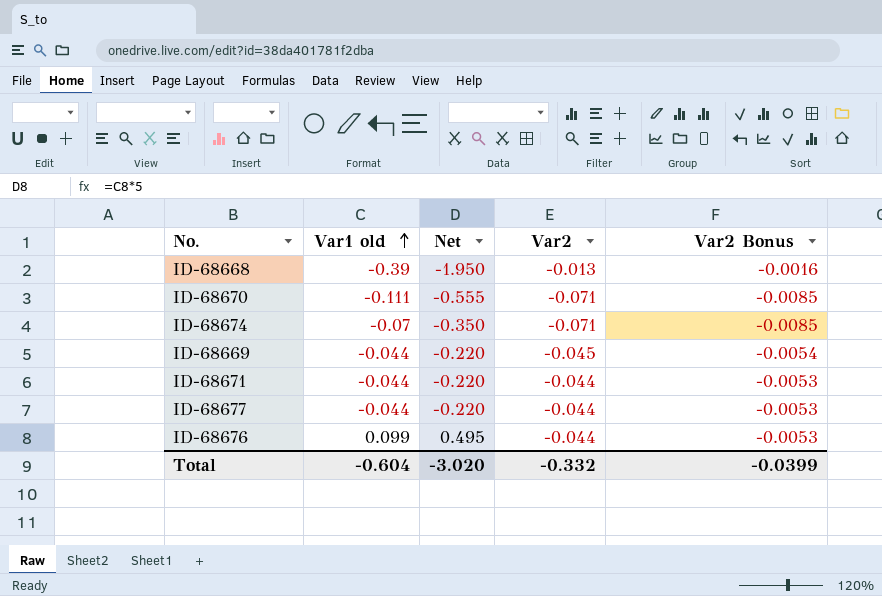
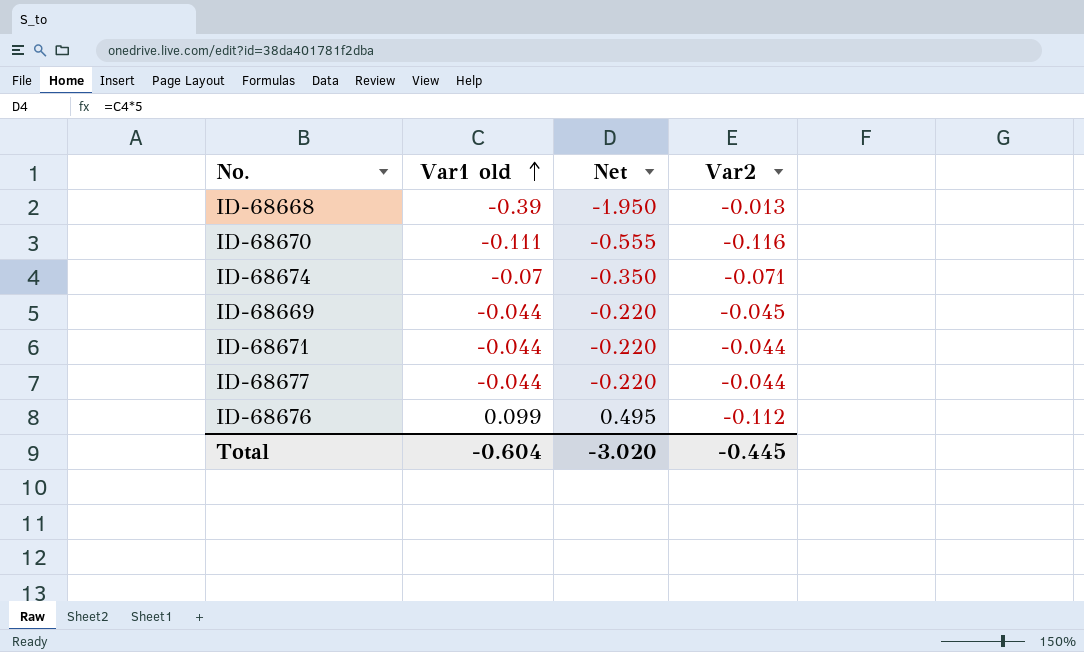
column Var2 Bonus | formula: [Var2] * 0.12 -> none
ID-68670 | Var2: -0.071 -> -0.116
ID-68676 | Var2: -0.044 -> -0.112
Total | Var2: -0.332 -> -0.445

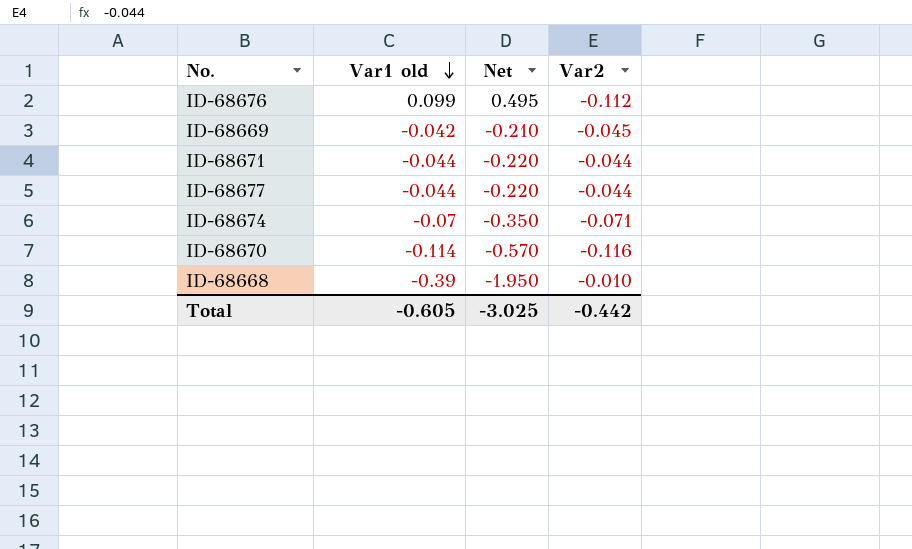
row order: Var1 old ascending -> Var1 old descending
ID-68669 | Var1 old: -0.044 -> -0.042
ID-68669 | Net: -0.220 -> -0.210
ID-68670 | Var1 old: -0.111 -> -0.114
ID-68670 | Net: -0.555 -> -0.570
ID-68668 | Var2: -0.013 -> -0.010
Total | Var1 old: -0.604 -> -0.605
Total | Net: -3.020 -> -3.025
Total | Var2: -0.445 -> -0.442

